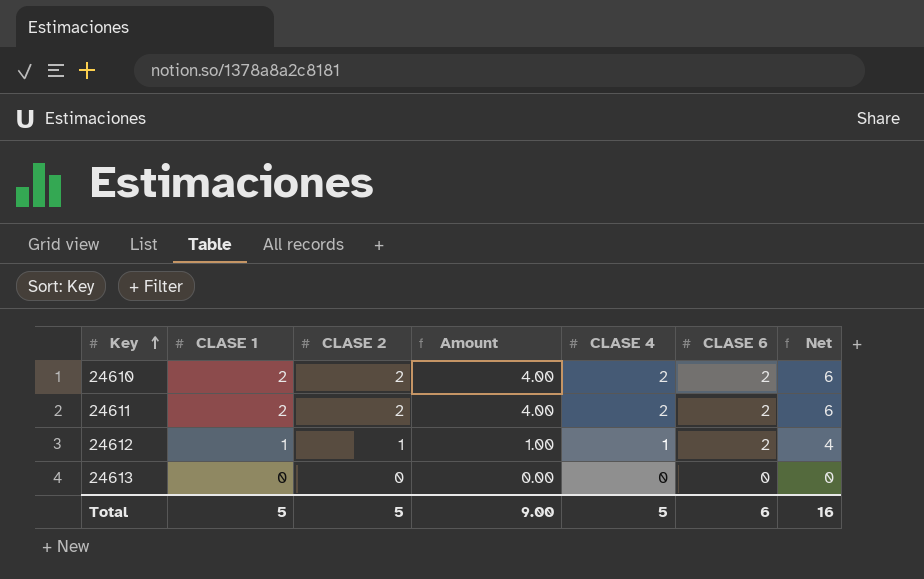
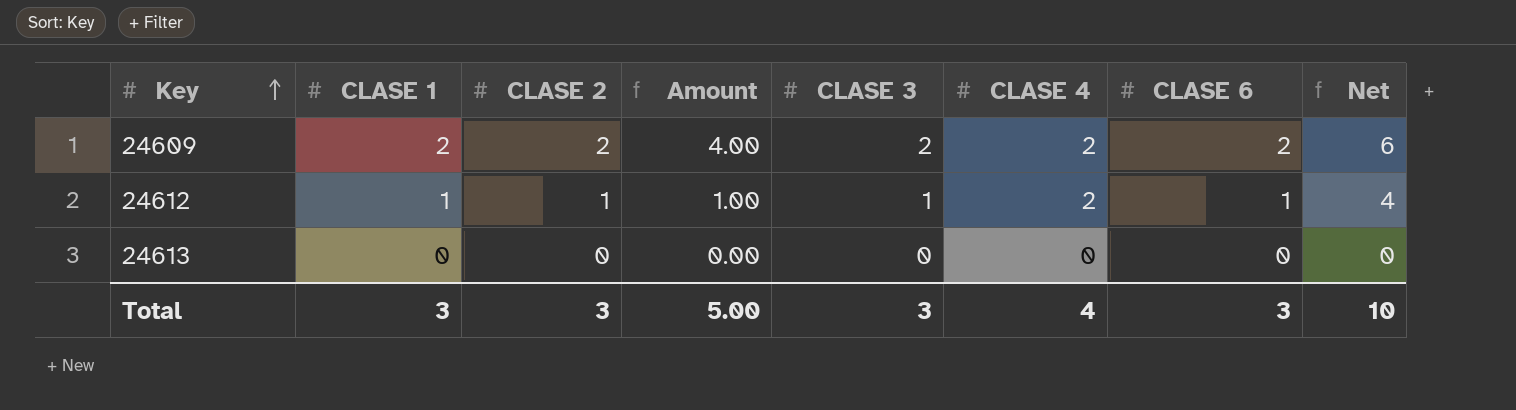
column CLASE 3 | position: none -> 5
row 24610: 2 | 2 | 4.00 | 2 | 2 | 6 -> none
row 24611: 2 | 2 | 4.00 | 2 | 2 | 6 -> none
row 24609: none -> 2 | 2 | 4.00 | 2 | 2 | 2 | 6
24612 | CLASE 4: 1 -> 2
24612 | CLASE 6: 2 -> 1
Total | CLASE 1: 5 -> 3
Total | CLASE 2: 5 -> 3
Total | Amount: 9.00 -> 5.00
Total | CLASE 4: 5 -> 4
Total | CLASE 6: 6 -> 3
Total | Net: 16 -> 10

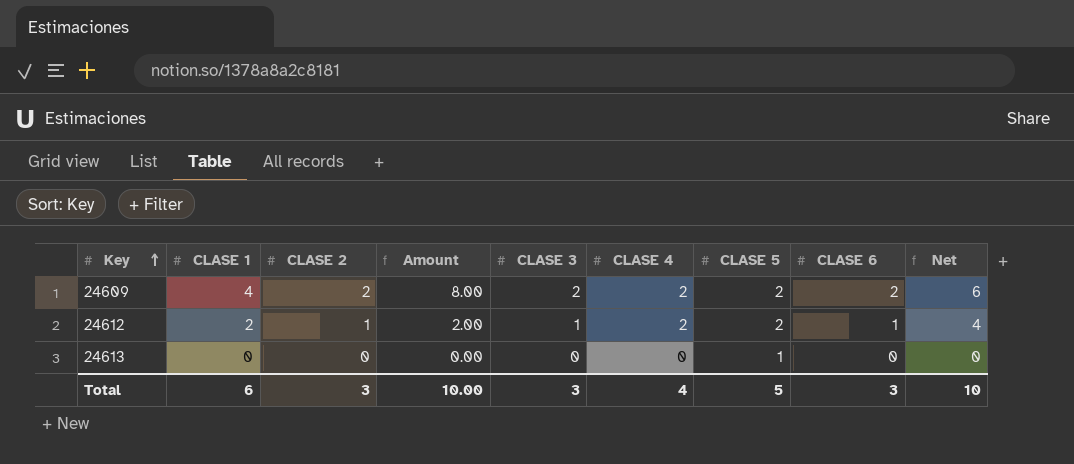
column CLASE 5 | position: none -> 7
24609 | CLASE 1: 2 -> 4
24609 | Amount: 4.00 -> 8.00
24612 | CLASE 1: 1 -> 2
24612 | Amount: 1.00 -> 2.00
Total | CLASE 1: 3 -> 6
Total | Amount: 5.00 -> 10.00

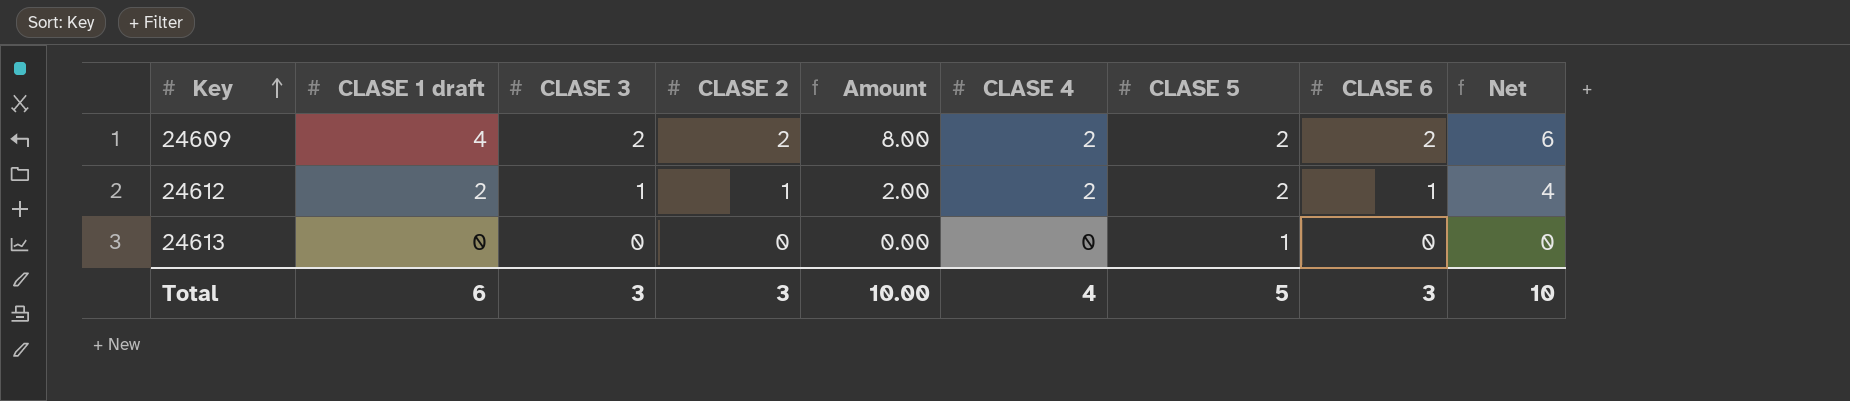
column name: CLASE 1 -> CLASE 1 draft
column CLASE 3 | position: 5 -> 3

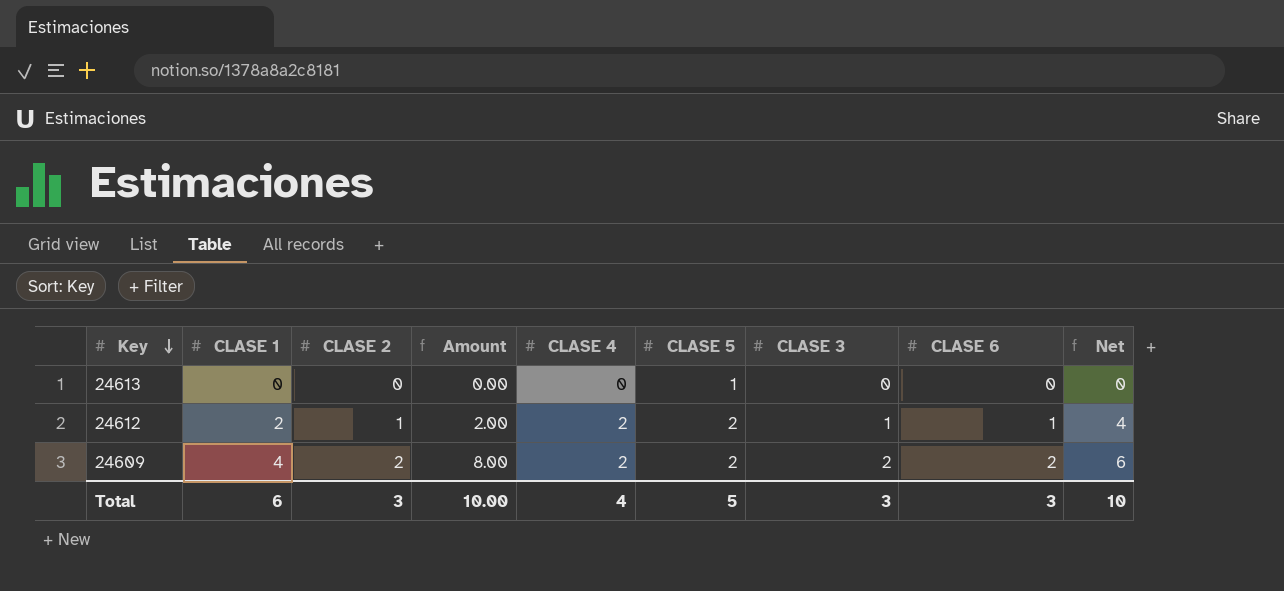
row order: Key ascending -> Key descending
column name: CLASE 1 draft -> CLASE 1
column CLASE 3 | position: 3 -> 7

